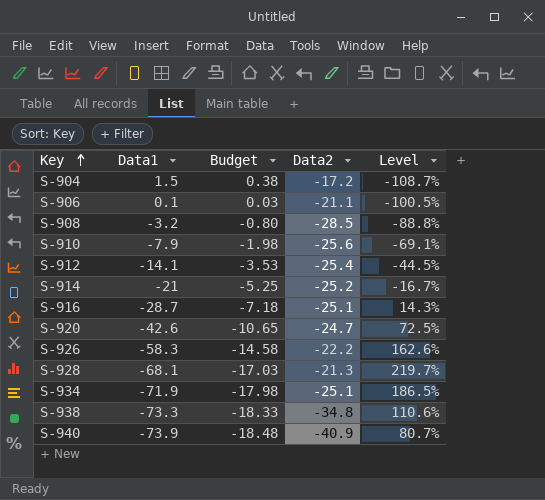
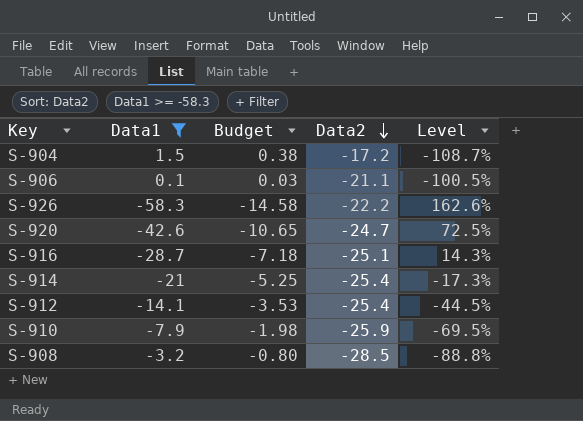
filter: none -> Data1 >= -58.3
row order: Key ascending -> Data2 descending
S-914 | Data2: -25.2 -> -25.4
S-914 | Level: -16.7% -> -17.3%
S-910 | Data2: -25.6 -> -25.9
S-910 | Level: -69.1% -> -69.5%

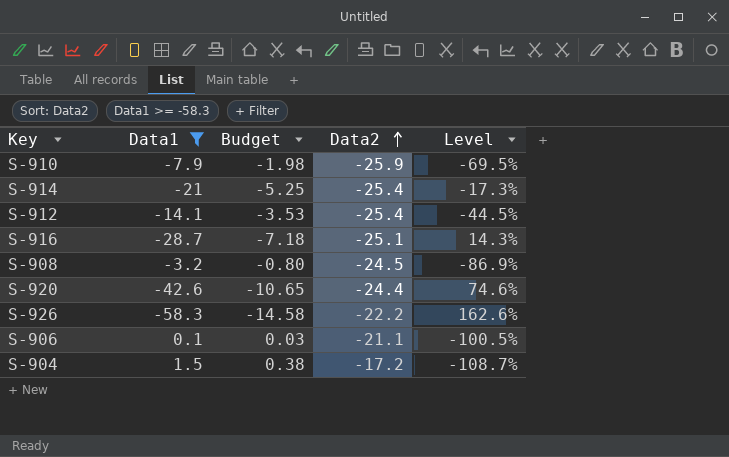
row order: Data2 descending -> Data2 ascending
S-908 | Data2: -28.5 -> -24.5
S-908 | Level: -88.8% -> -86.9%
S-920 | Data2: -24.7 -> -24.4
S-920 | Level: 72.5% -> 74.6%

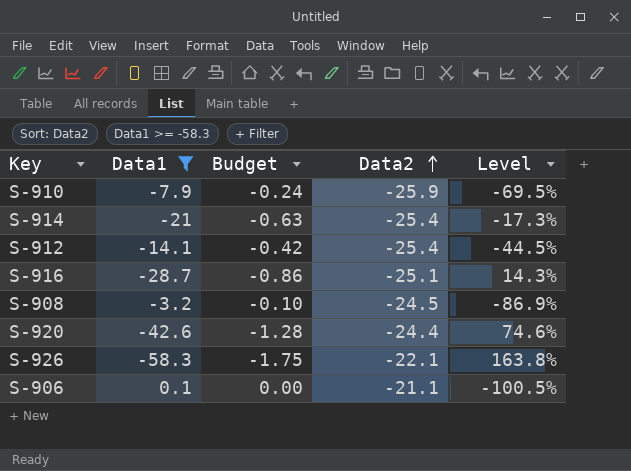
column Budget | formula: [Data1] * 0.25 -> [Data1] * 0.03
row S-904: 1.5 | 0.38 | -17.2 | -108.7% -> none
S-926 | Data2: -22.2 -> -22.1
S-926 | Level: 162.6% -> 163.8%

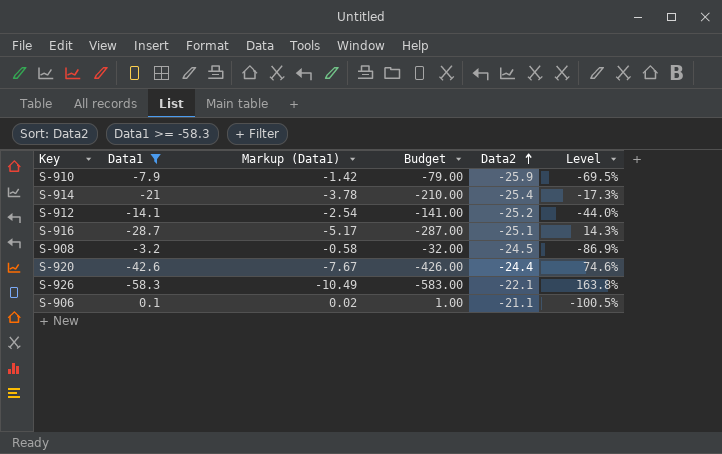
column Markup (Data1) | formula: none -> [Data1] * 0.18
column Budget | formula: [Data1] * 0.03 -> [Data1] * 10
S-912 | Data2: -25.4 -> -25.2
S-912 | Level: -44.5% -> -44.0%

